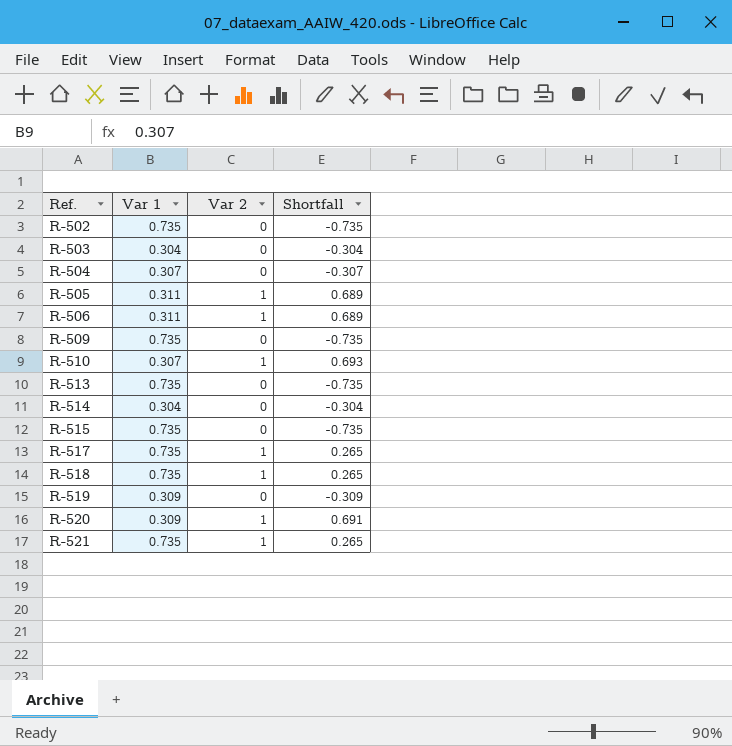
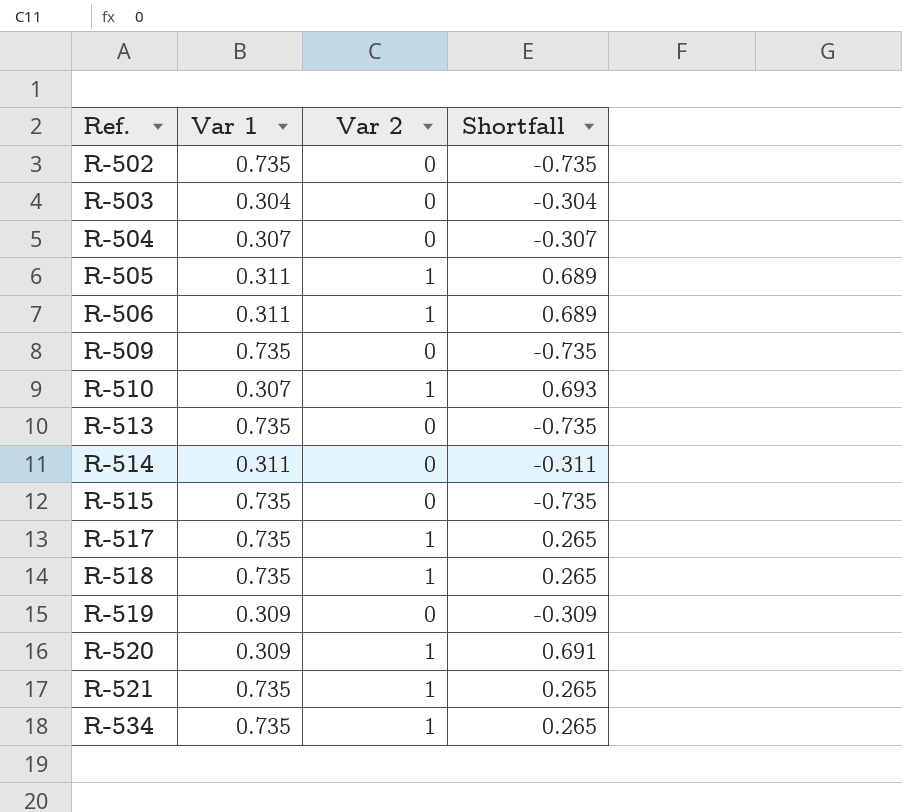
R-514 | Var 1: 0.304 -> 0.311
R-514 | Shortfall: -0.304 -> -0.311
row R-534: none -> 0.735 | 1 | 0.265

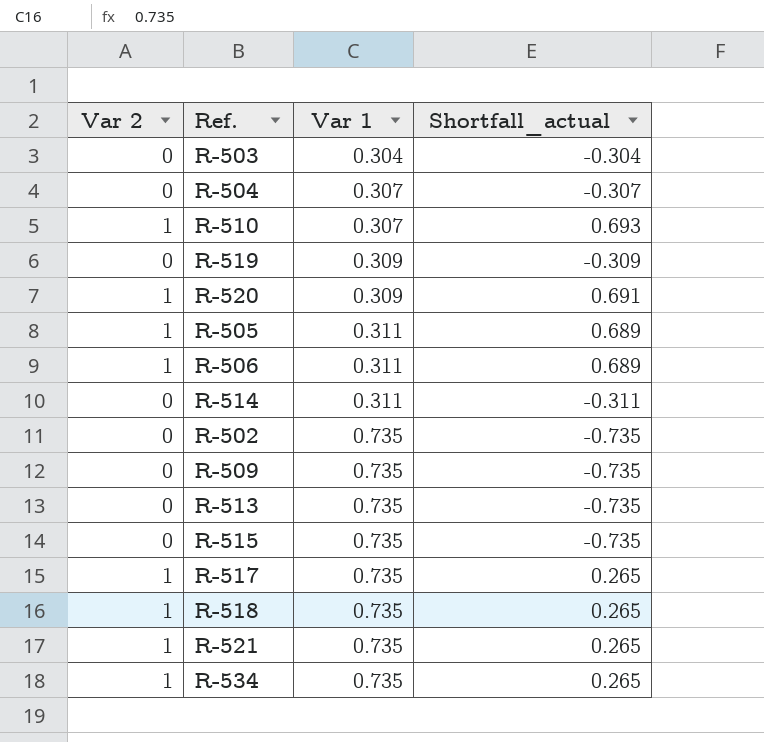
row order: Ref. ascending -> Var 1 ascending
column Var 2 | position: 3 -> 1
column name: Shortfall -> Shortfall_actual

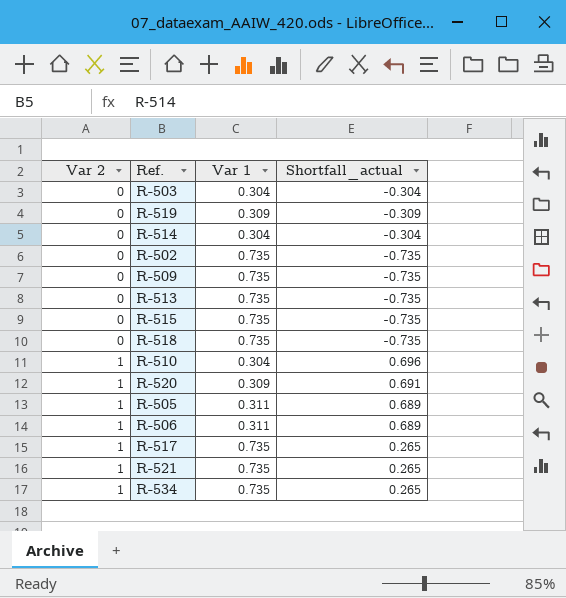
row order: Var 1 ascending -> Var 2 ascending
row R-504: 0 | 0.307 | -0.307 -> none
R-514 | Var 1: 0.311 -> 0.304
R-514 | Shortfall_actual: -0.311 -> -0.304
R-518 | Var 2: 1 -> 0
R-518 | Shortfall_actual: 0.265 -> -0.735
R-510 | Var 1: 0.307 -> 0.304
R-510 | Shortfall_actual: 0.693 -> 0.696

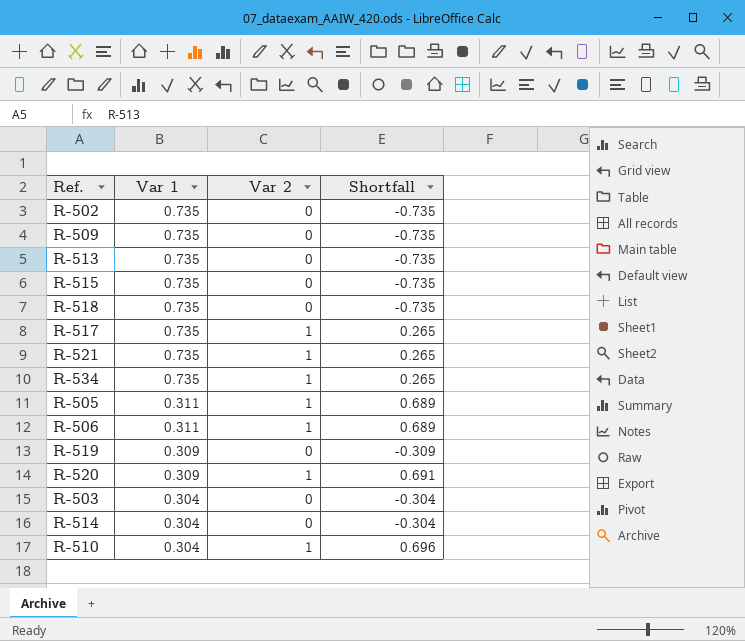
row order: Var 2 ascending -> Var 1 descending
column Var 2 | position: 1 -> 3
column name: Shortfall_actual -> Shortfall

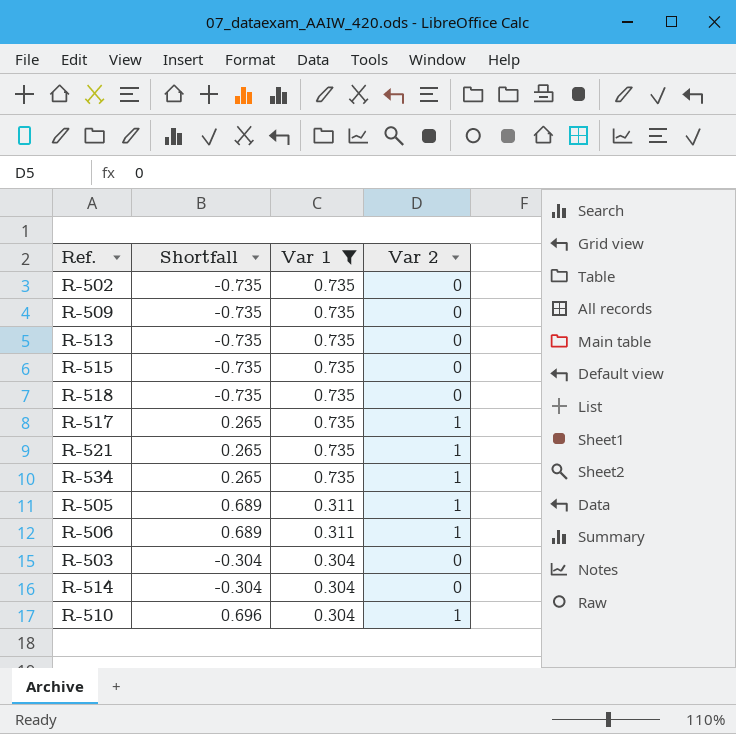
filter: none -> Var 1 != 0.309
column Shortfall | position: 4 -> 2

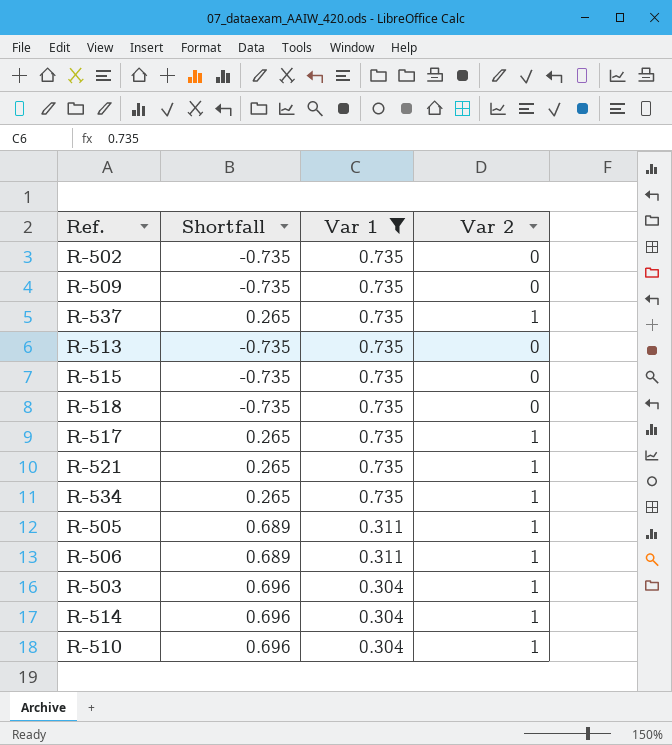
row R-537: none -> 0.265 | 0.735 | 1
R-503 | Shortfall: -0.304 -> 0.696
R-503 | Var 2: 0 -> 1
R-514 | Shortfall: -0.304 -> 0.696
R-514 | Var 2: 0 -> 1

